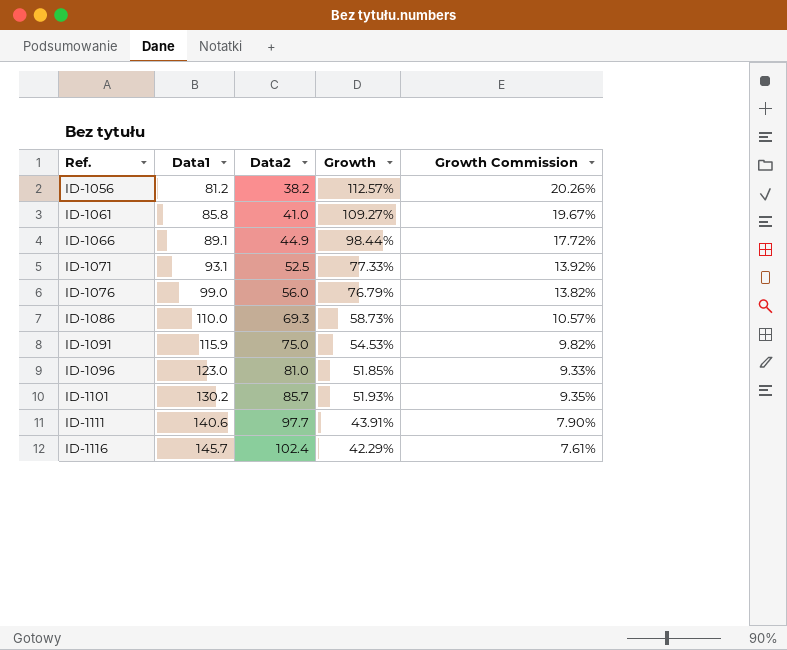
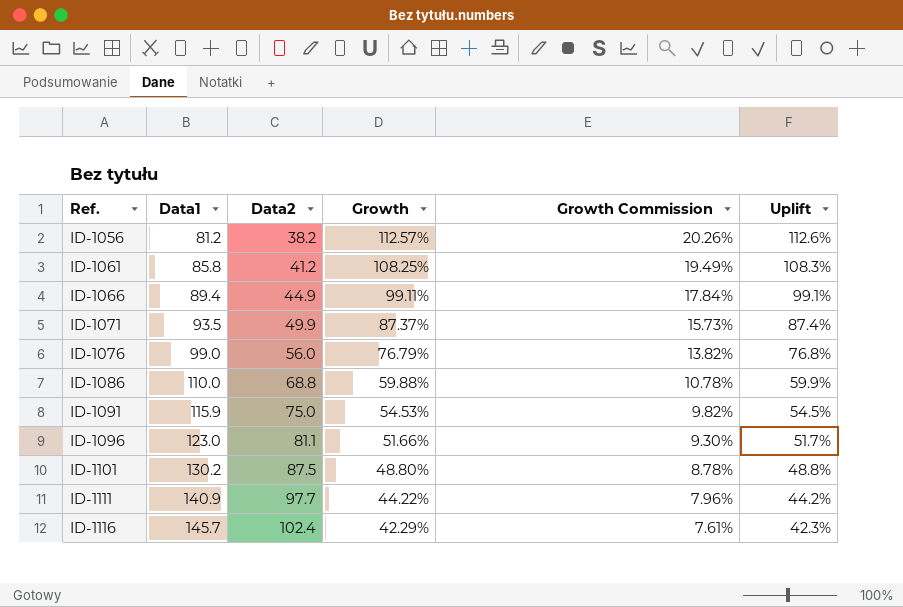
column Uplift | formula: none -> ([Data1] - [Data2]) / [Data2]
ID-1061 | Data2: 41.0 -> 41.2
ID-1061 | Growth: 109.27% -> 108.25%
ID-1061 | Growth Commission: 19.67% -> 19.49%
ID-1066 | Data1: 89.1 -> 89.4
ID-1066 | Growth: 98.44% -> 99.11%
ID-1066 | Growth Commission: 17.72% -> 17.84%
ID-1071 | Data1: 93.1 -> 93.5
ID-1071 | Data2: 52.5 -> 49.9
ID-1071 | Growth: 77.33% -> 87.37%
ID-1071 | Growth Commission: 13.92% -> 15.73%
ID-1086 | Data2: 69.3 -> 68.8
ID-1086 | Growth: 58.73% -> 59.88%
ID-1086 | Growth Commission: 10.57% -> 10.78%
ID-1096 | Data2: 81.0 -> 81.1
ID-1096 | Growth: 51.85% -> 51.66%
ID-1096 | Growth Commission: 9.33% -> 9.30%
ID-1101 | Data2: 85.7 -> 87.5
ID-1101 | Growth: 51.93% -> 48.80%
ID-1101 | Growth Commission: 9.35% -> 8.78%
ID-1111 | Data1: 140.6 -> 140.9
ID-1111 | Growth: 43.91% -> 44.22%
ID-1111 | Growth Commission: 7.90% -> 7.96%

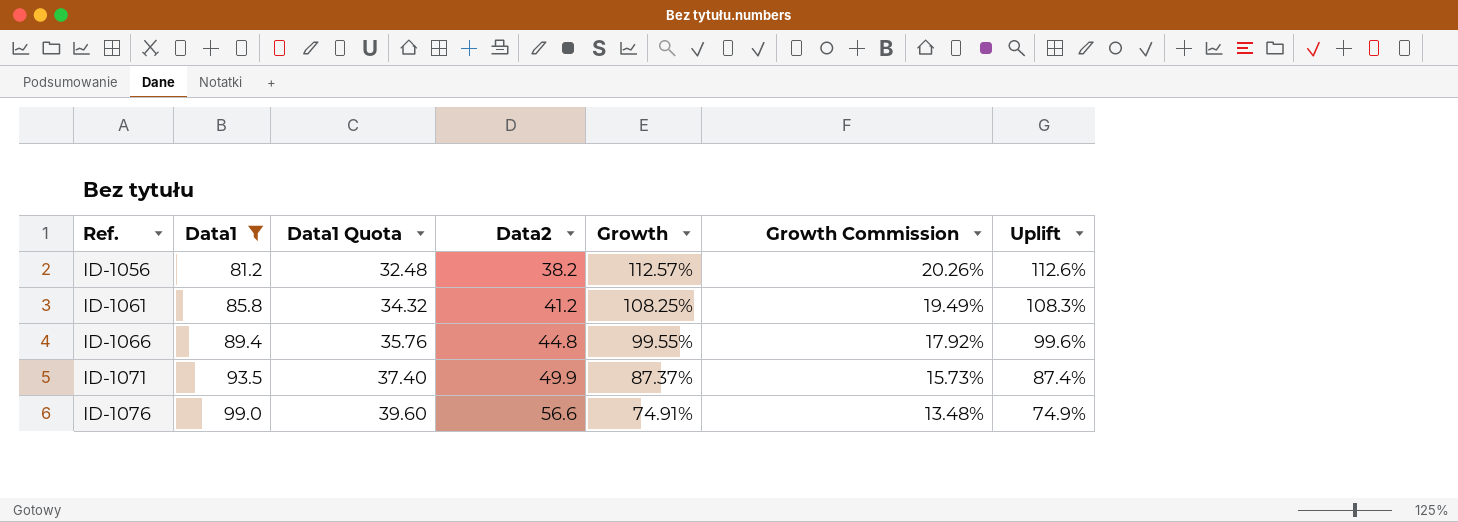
filter: none -> Data1 <= 99.0
column Data1 Quota | formula: none -> [Data1] * 0.4
ID-1066 | Data2: 44.9 -> 44.8
ID-1066 | Growth: 99.11% -> 99.55%
ID-1066 | Growth Commission: 17.84% -> 17.92%
ID-1066 | Uplift: 99.1% -> 99.6%
ID-1076 | Data2: 56.0 -> 56.6
ID-1076 | Growth: 76.79% -> 74.91%
ID-1076 | Growth Commission: 13.82% -> 13.48%
ID-1076 | Uplift: 76.8% -> 74.9%

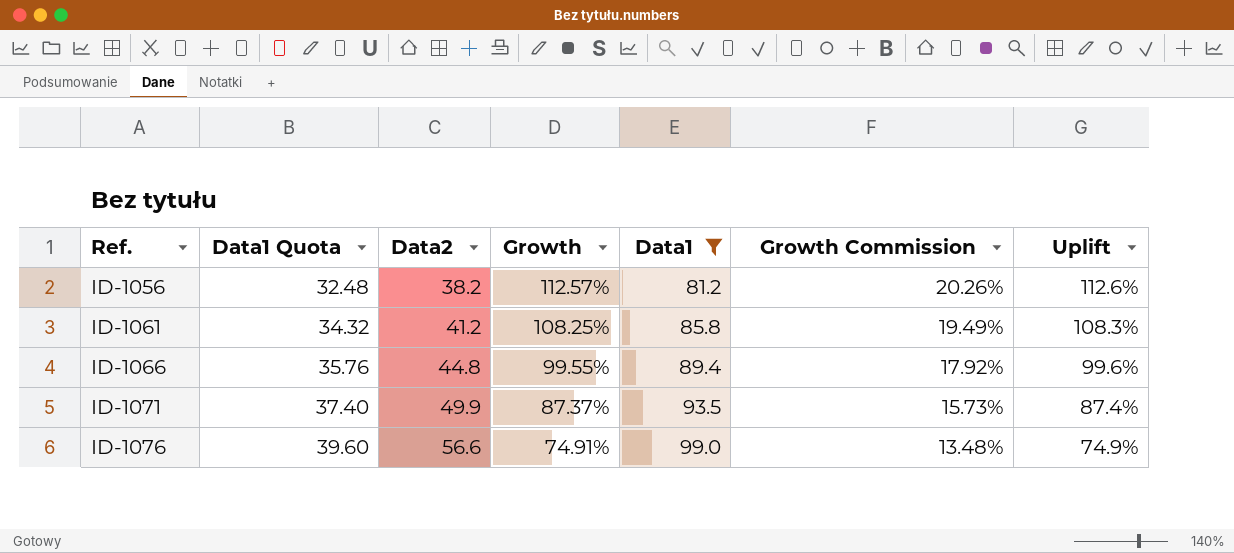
column Data1 | position: 2 -> 5

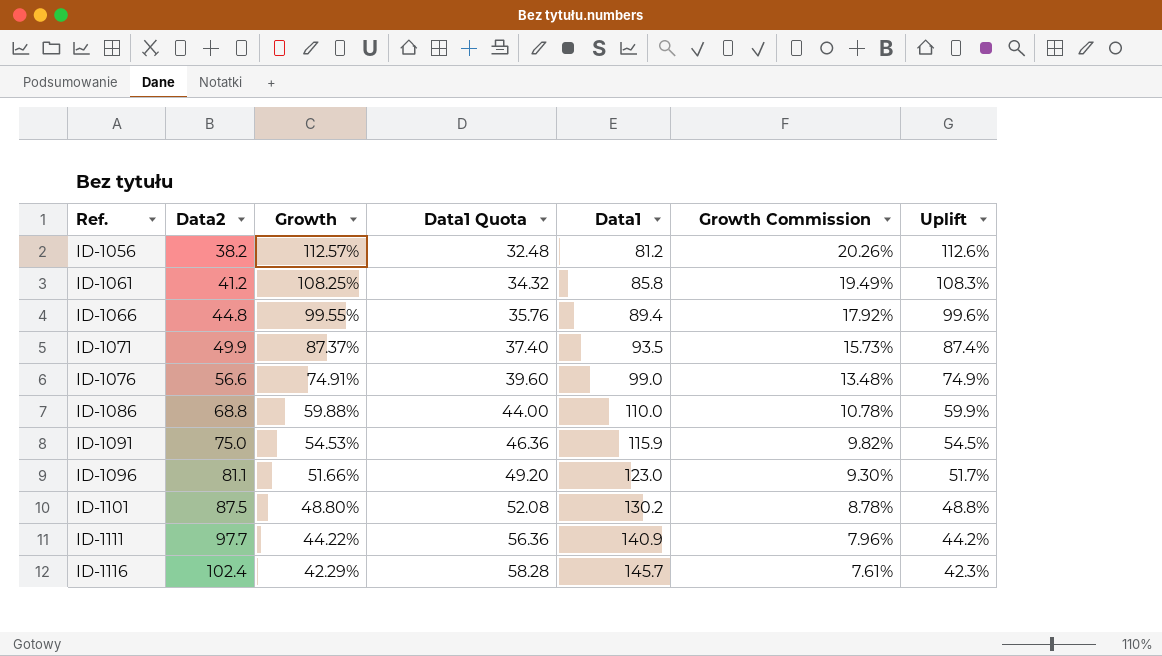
filter: Data1 <= 99.0 -> none
column Data1 Quota | position: 2 -> 4

